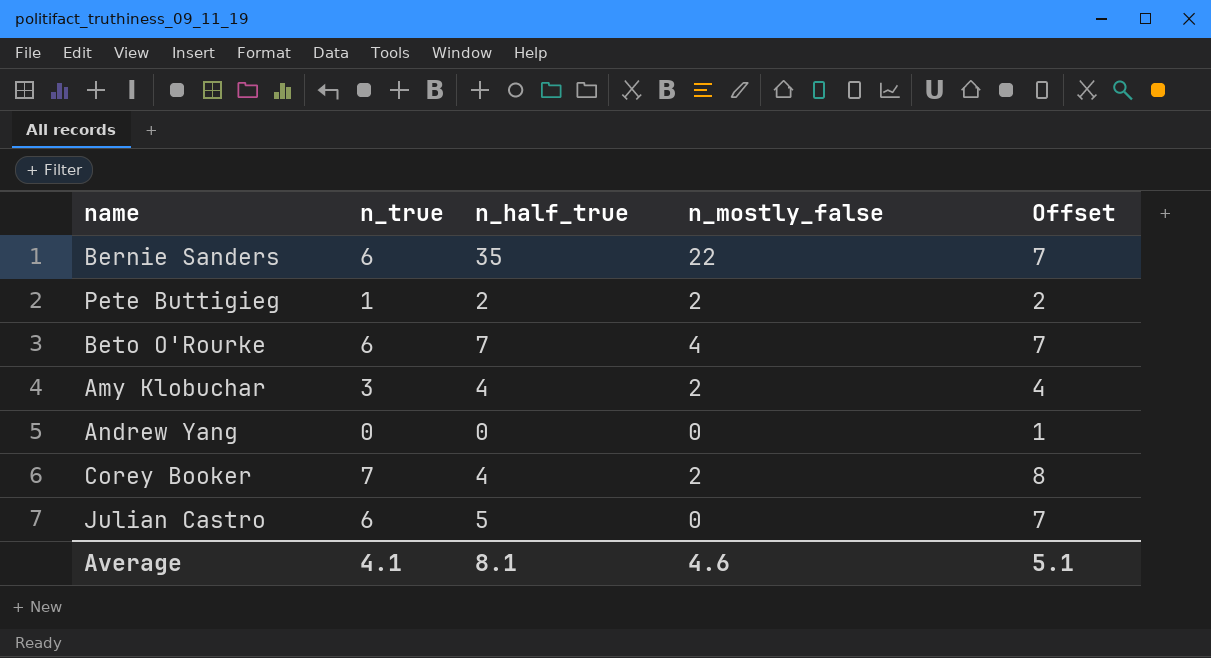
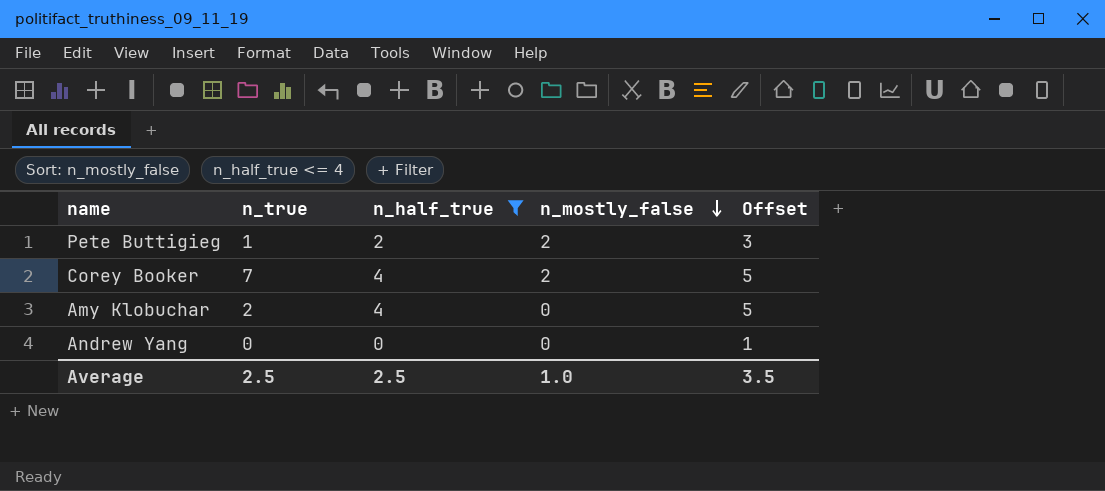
filter: none -> n_half_true <= 4
row order: none -> n_mostly_false descending
column Offset | formula: [n_true] + 1 -> [n_half_true] + 1
Amy Klobuchar | n_true: 3 -> 2
Amy Klobuchar | n_mostly_false: 2 -> 0
Average | n_true: 4.1 -> 2.5
Average | n_half_true: 8.1 -> 2.5
Average | n_mostly_false: 4.6 -> 1.0
Average | Offset: 5.1 -> 3.5

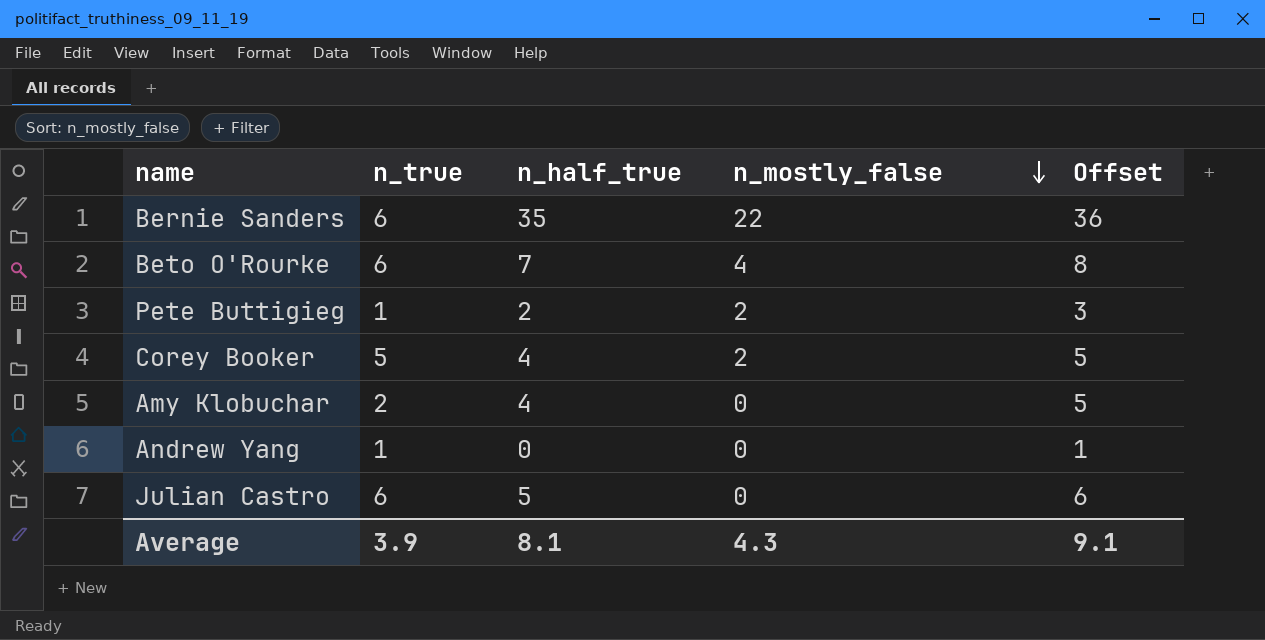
filter: n_half_true <= 4 -> none
Corey Booker | n_true: 7 -> 5
Andrew Yang | n_true: 0 -> 1
Average | n_true: 2.5 -> 3.9
Average | n_half_true: 2.5 -> 8.1
Average | n_mostly_false: 1.0 -> 4.3
Average | Offset: 3.5 -> 9.1

